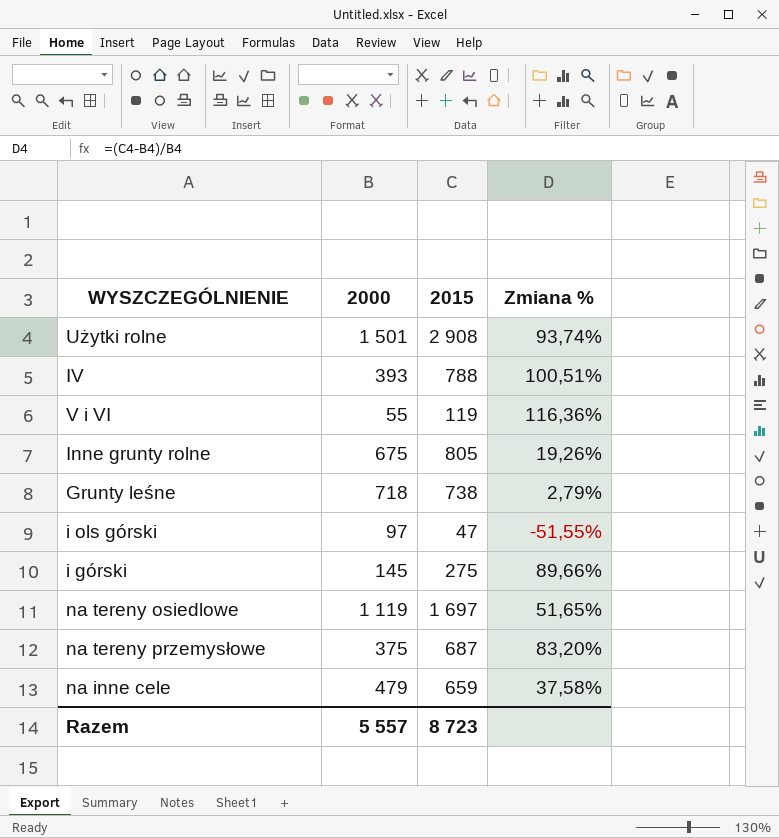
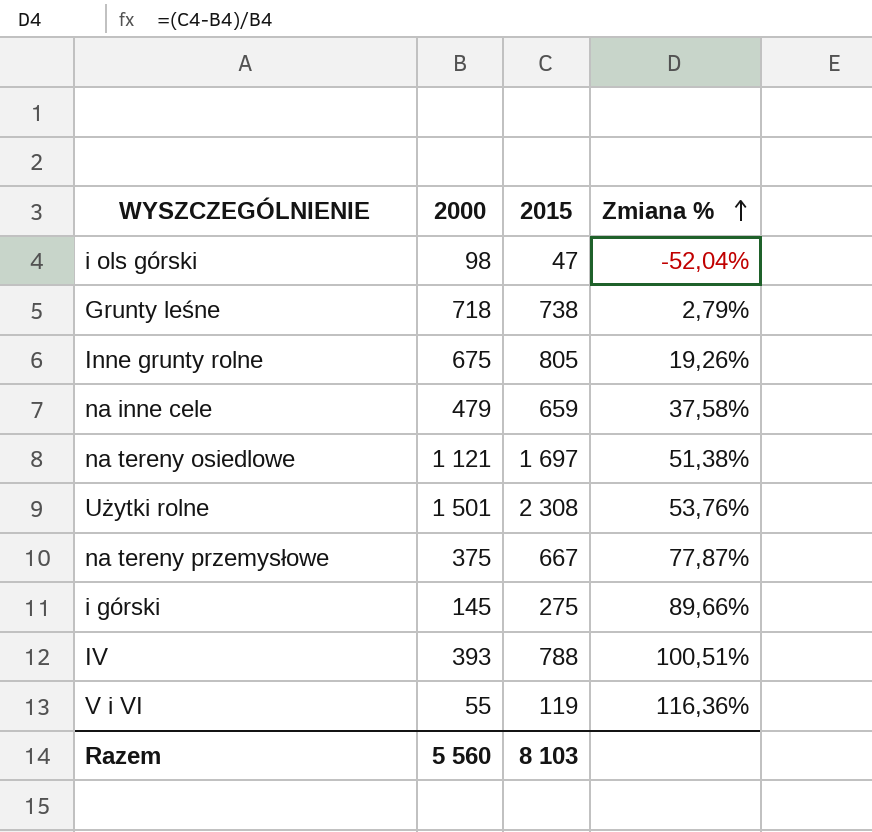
row order: none -> Zmiana % ascending
i ols górski | 2000: 97 -> 98
i ols górski | Zmiana %: -51,55% -> -52,04%
na tereny osiedlowe | 2000: 1 119 -> 1 121
na tereny osiedlowe | Zmiana %: 51,65% -> 51,38%
Użytki rolne | 2015: 2 908 -> 2 308
Użytki rolne | Zmiana %: 93,74% -> 53,76%
na tereny przemysłowe | 2015: 687 -> 667
na tereny przemysłowe | Zmiana %: 83,20% -> 77,87%
Razem | 2000: 5 557 -> 5 560
Razem | 2015: 8 723 -> 8 103

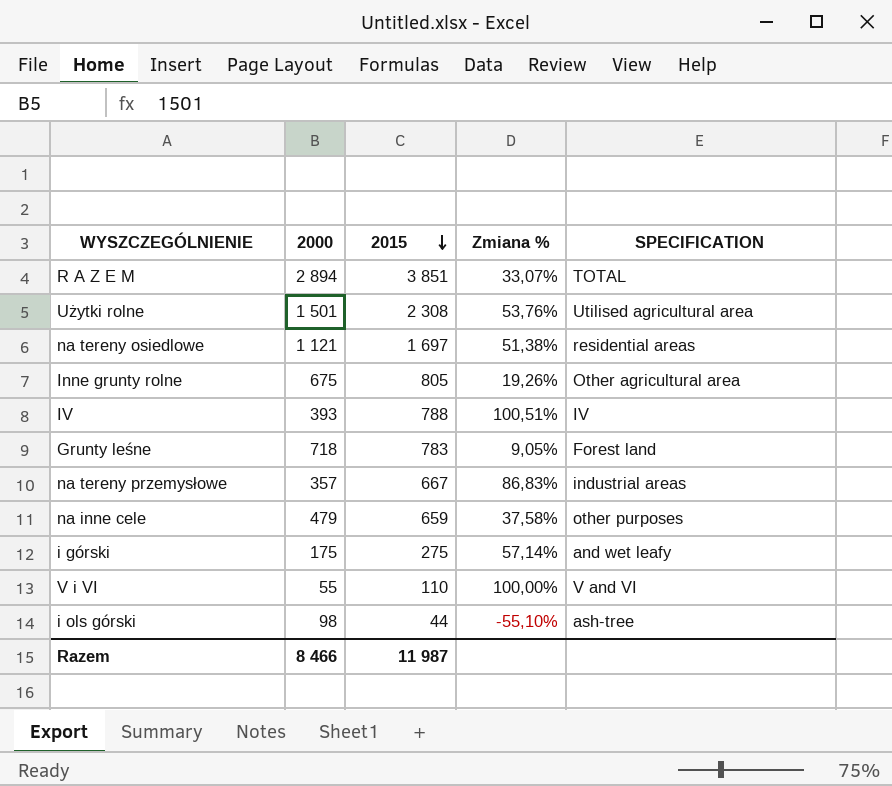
row order: Zmiana % ascending -> 2015 descending
column SPECIFICATION | position: none -> 5
row R A Z E M: none -> 2 894 | 3 851 | 33,07% | TOTAL
Grunty leśne | 2015: 738 -> 783
Grunty leśne | Zmiana %: 2,79% -> 9,05%
na tereny przemysłowe | 2000: 375 -> 357
na tereny przemysłowe | Zmiana %: 77,87% -> 86,83%
i górski | 2000: 145 -> 175
i górski | Zmiana %: 89,66% -> 57,14%
V i VI | 2015: 119 -> 110
V i VI | Zmiana %: 116,36% -> 100,00%
i ols górski | 2015: 47 -> 44
i ols górski | Zmiana %: -52,04% -> -55,10%
Razem | 2000: 5 560 -> 8 466
Razem | 2015: 8 103 -> 11 987

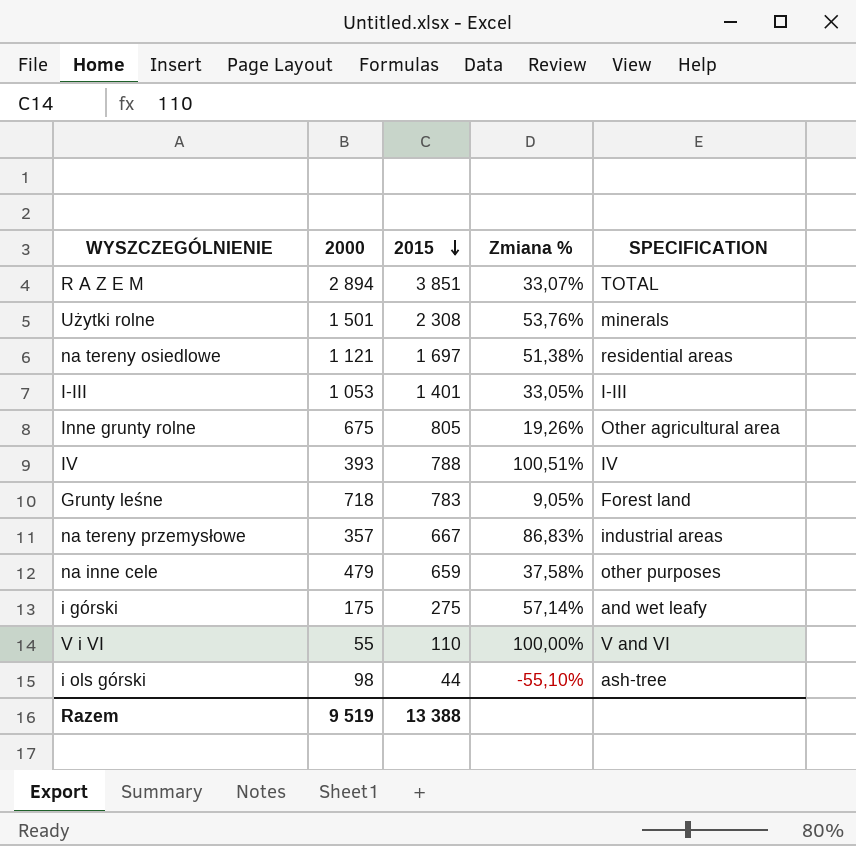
Użytki rolne | SPECIFICATION: Utilised agricultural area -> minerals
row I-III: none -> 1 053 | 1 401 | 33,05% | I-III
Razem | 2000: 8 466 -> 9 519
Razem | 2015: 11 987 -> 13 388

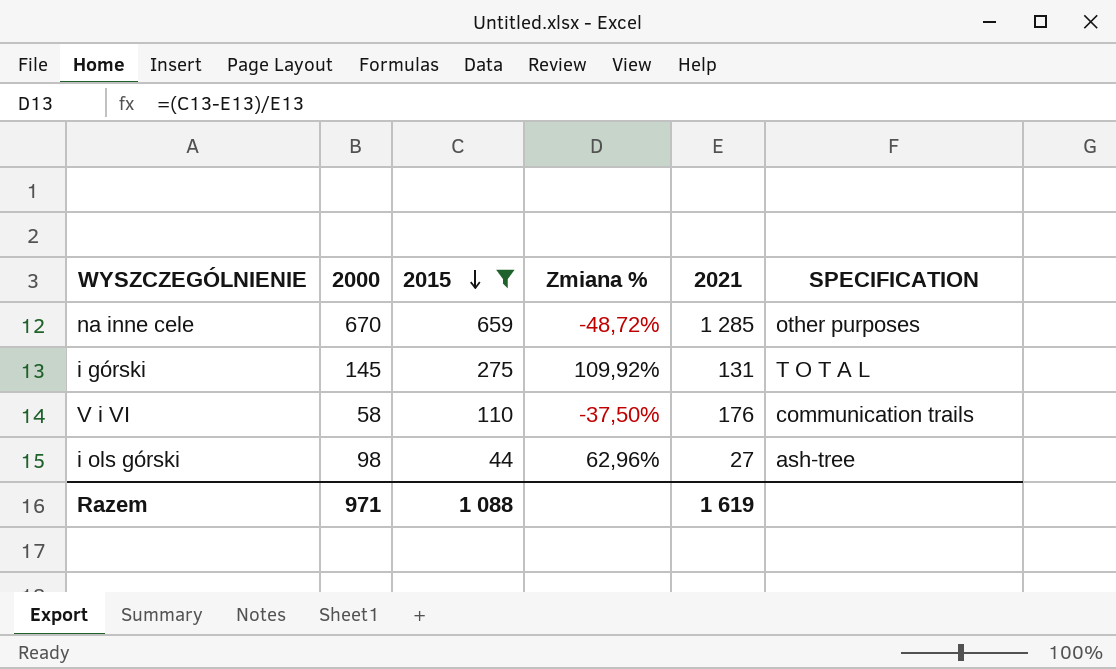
filter: none -> 2015 <= 659
column Zmiana % | formula: ([2015] - [2000]) / [2000] -> ([2015] - [2021]) / [2021]
column 2021 | position: none -> 5
na inne cele | 2000: 479 -> 670
i górski | 2000: 175 -> 145
i górski | SPECIFICATION: and wet leafy -> T O T A L
V i VI | 2000: 55 -> 58
V i VI | SPECIFICATION: V and VI -> communication trails
Razem | 2000: 9 519 -> 971
Razem | 2015: 13 388 -> 1 088

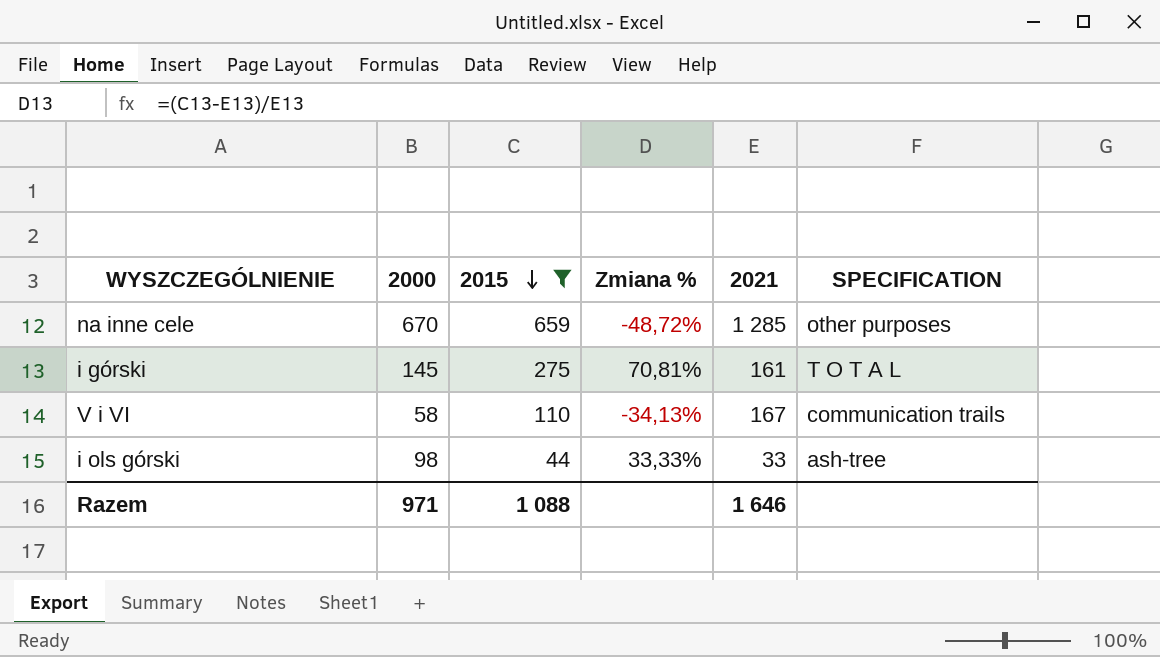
i górski | Zmiana %: 109,92% -> 70,81%
i górski | 2021: 131 -> 161
V i VI | Zmiana %: -37,50% -> -34,13%
V i VI | 2021: 176 -> 167
i ols górski | Zmiana %: 62,96% -> 33,33%
i ols górski | 2021: 27 -> 33
Razem | 2021: 1 619 -> 1 646

